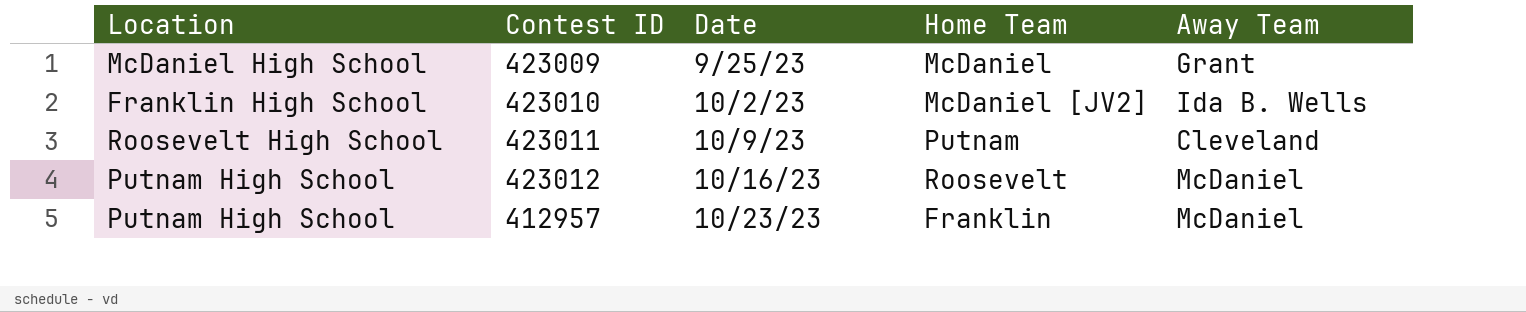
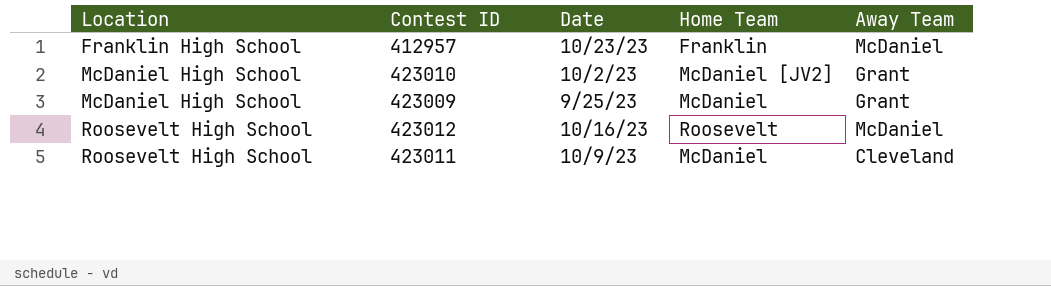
row order: Date ascending -> Location ascending
412957 | Location: Putnam High School -> Franklin High School
423010 | Location: Franklin High School -> McDaniel High School
423010 | Away Team: Ida B. Wells -> Grant
423012 | Location: Putnam High School -> Roosevelt High School
423011 | Home Team: Putnam -> McDaniel

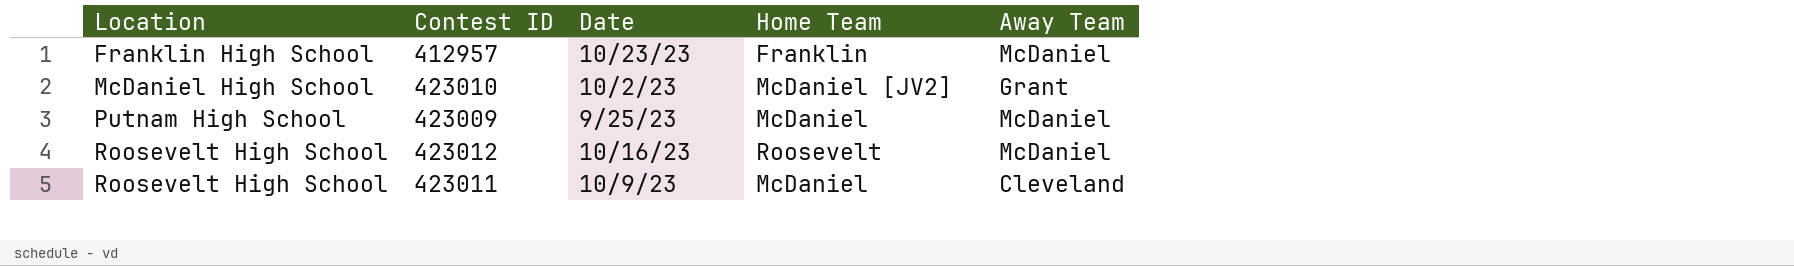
423009 | Location: McDaniel High School -> Putnam High School
423009 | Away Team: Grant -> McDaniel

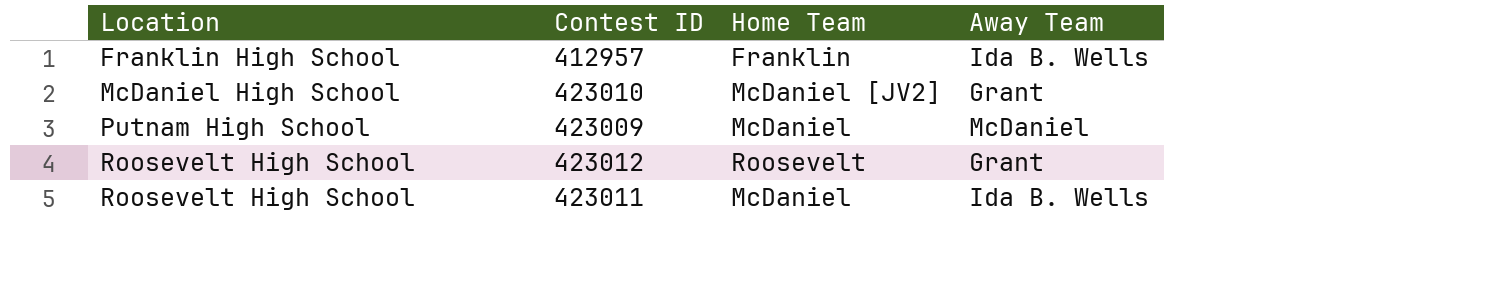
column Date | position: 3 -> none
412957 | Away Team: McDaniel -> Ida B. Wells
423012 | Away Team: McDaniel -> Grant
423011 | Away Team: Cleveland -> Ida B. Wells

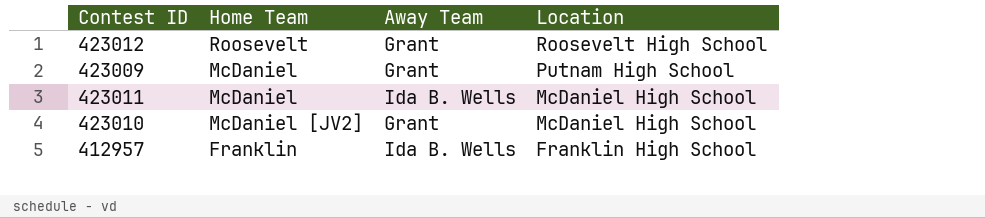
row order: Location ascending -> Location descending
column Location | position: 1 -> 4
423009 | Away Team: McDaniel -> Grant
423011 | Location: Roosevelt High School -> McDaniel High School

